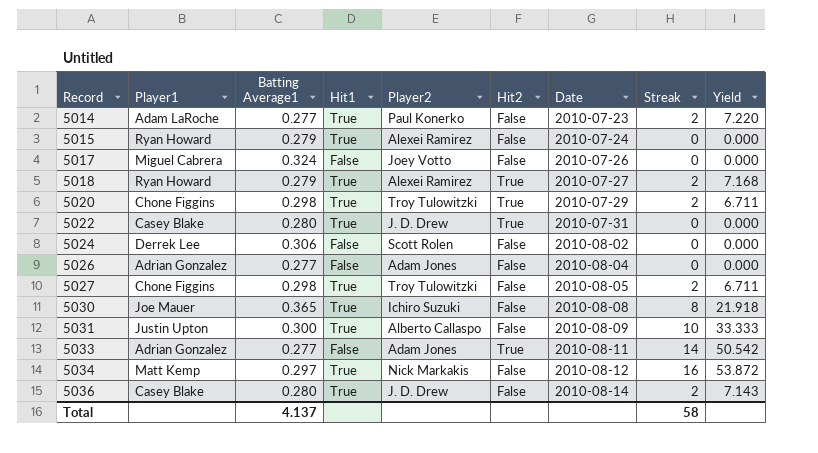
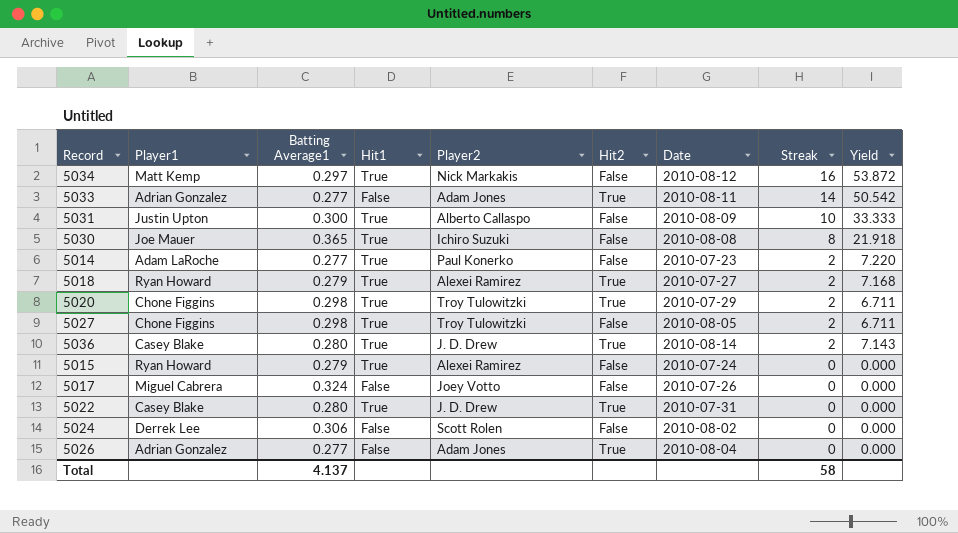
row order: Record ascending -> Streak descending
5036 | Hit2: False -> True
5026 | Hit2: False -> True

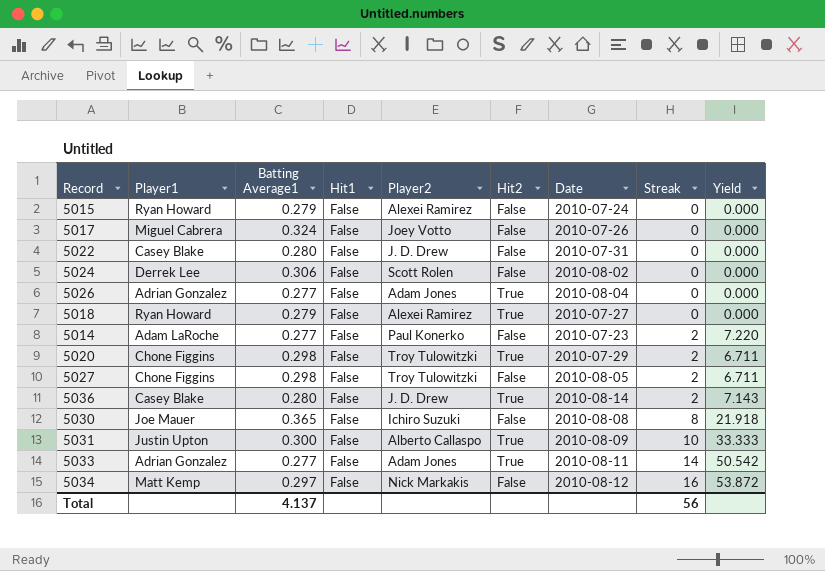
row order: Streak descending -> Streak ascending
5015 | Hit1: True -> False
5022 | Hit1: True -> False
5022 | Hit2: True -> False
5018 | Hit1: True -> False
5018 | Streak: 2 -> 0
5018 | Yield: 7.168 -> 0.000
5014 | Hit1: True -> False
5020 | Hit1: True -> False
5027 | Hit1: True -> False
5036 | Hit1: True -> False
5030 | Hit1: True -> False
5031 | Hit1: True -> False
5031 | Hit2: False -> True
5034 | Hit1: True -> False
Total | Streak: 58 -> 56

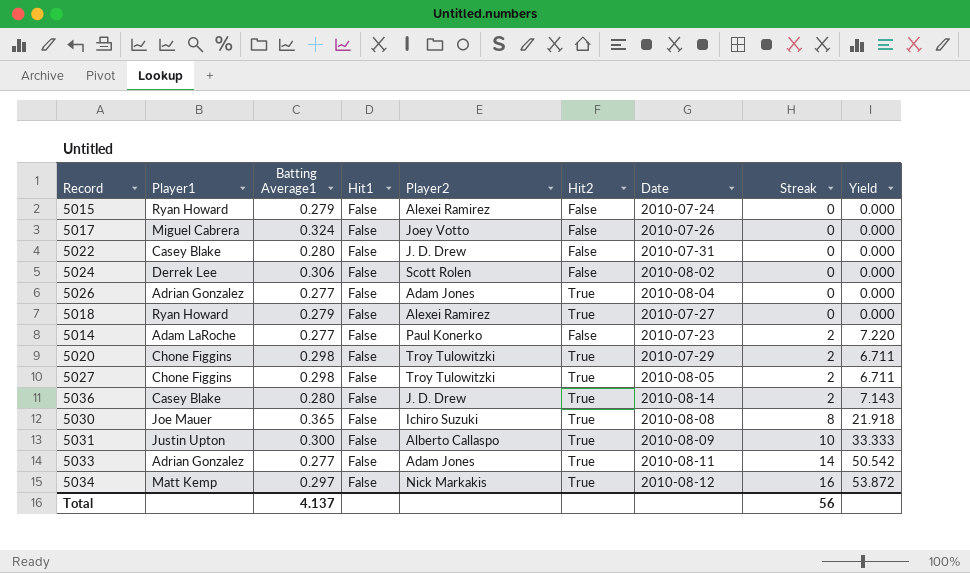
5027 | Hit2: False -> True
5030 | Hit2: False -> True
5034 | Hit2: False -> True

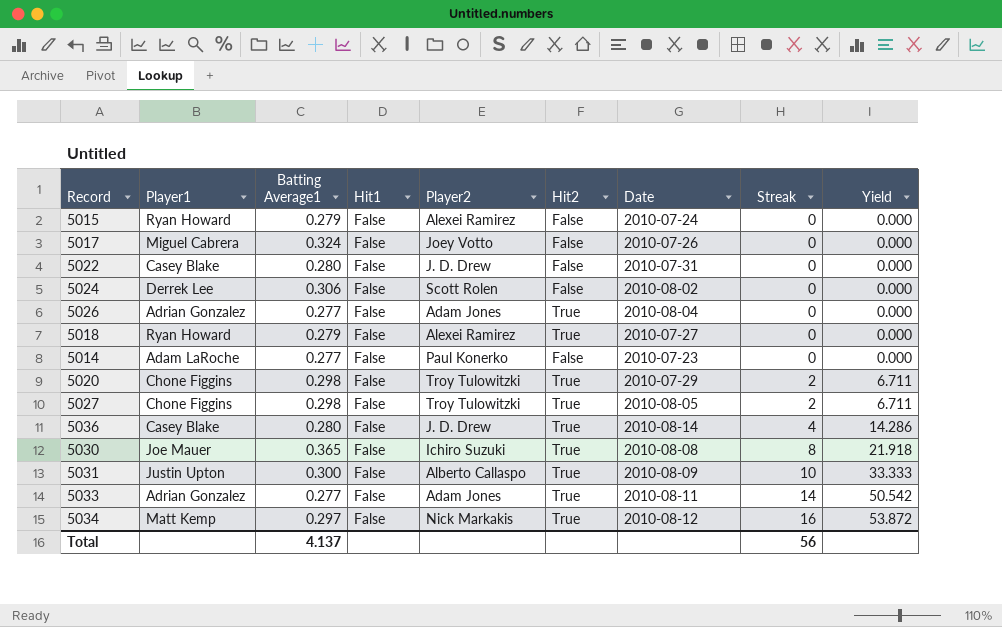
5014 | Streak: 2 -> 0
5014 | Yield: 7.220 -> 0.000
5036 | Streak: 2 -> 4
5036 | Yield: 7.143 -> 14.286

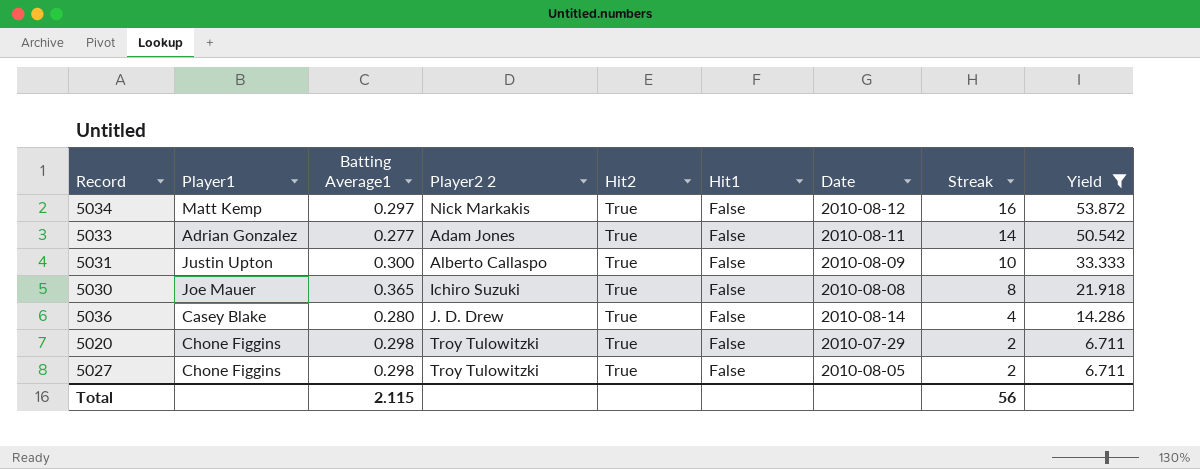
filter: none -> Yield != 0.000
row order: Streak ascending -> Streak descending
column name: Player2 -> Player2 2
column Hit1 | position: 4 -> 6
Total | Batting Average1: 4.137 -> 2.115

